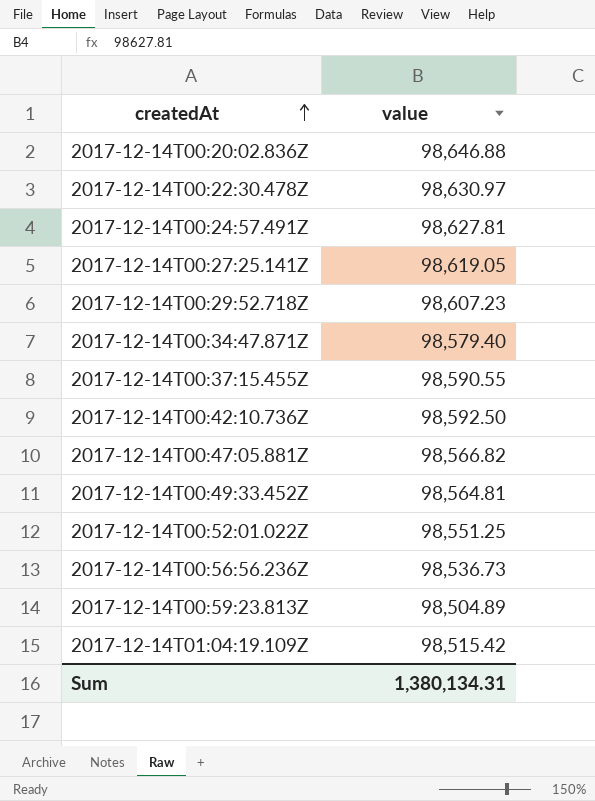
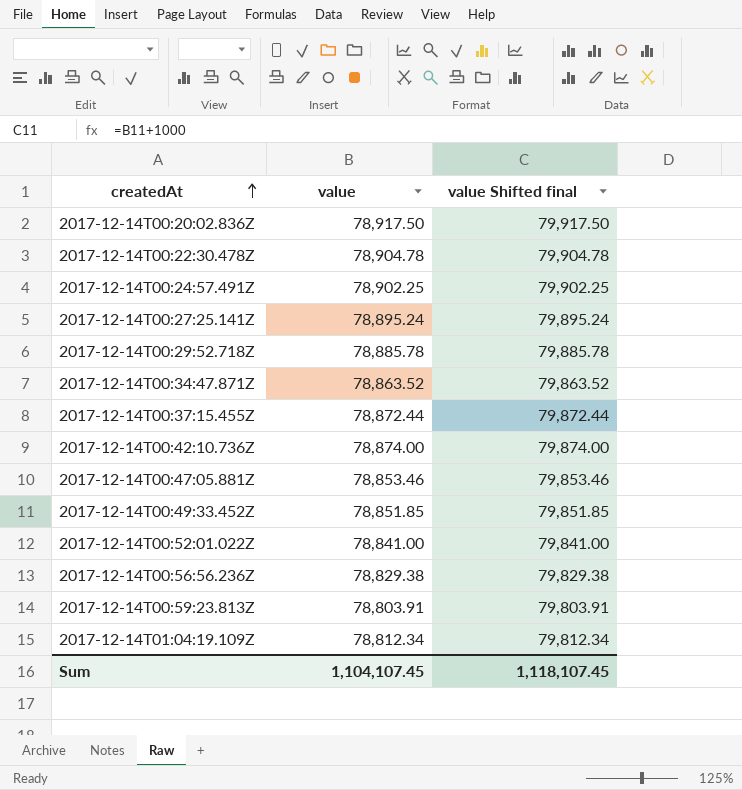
column value Shifted final | formula: none -> [value] + 1000
2017-12-14T00:20:02.836Z | value: 98,646.88 -> 78,917.50
2017-12-14T00:22:30.478Z | value: 98,630.97 -> 78,904.78
2017-12-14T00:24:57.491Z | value: 98,627.81 -> 78,902.25
2017-12-14T00:27:25.141Z | value: 98,619.05 -> 78,895.24
2017-12-14T00:29:52.718Z | value: 98,607.23 -> 78,885.78
2017-12-14T00:34:47.871Z | value: 98,579.40 -> 78,863.52
2017-12-14T00:37:15.455Z | value: 98,590.55 -> 78,872.44
2017-12-14T00:42:10.736Z | value: 98,592.50 -> 78,874.00
2017-12-14T00:47:05.881Z | value: 98,566.82 -> 78,853.46
2017-12-14T00:49:33.452Z | value: 98,564.81 -> 78,851.85
2017-12-14T00:52:01.022Z | value: 98,551.25 -> 78,841.00
2017-12-14T00:56:56.236Z | value: 98,536.73 -> 78,829.38
2017-12-14T00:59:23.813Z | value: 98,504.89 -> 78,803.91
2017-12-14T01:04:19.109Z | value: 98,515.42 -> 78,812.34
Sum | value: 1,380,134.31 -> 1,104,107.45

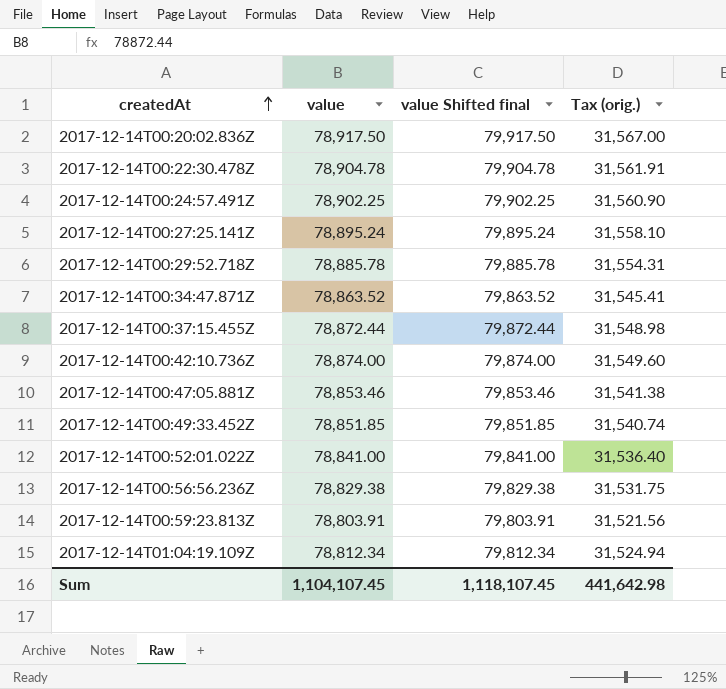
column Tax (orig.) | formula: none -> [value] * 0.4

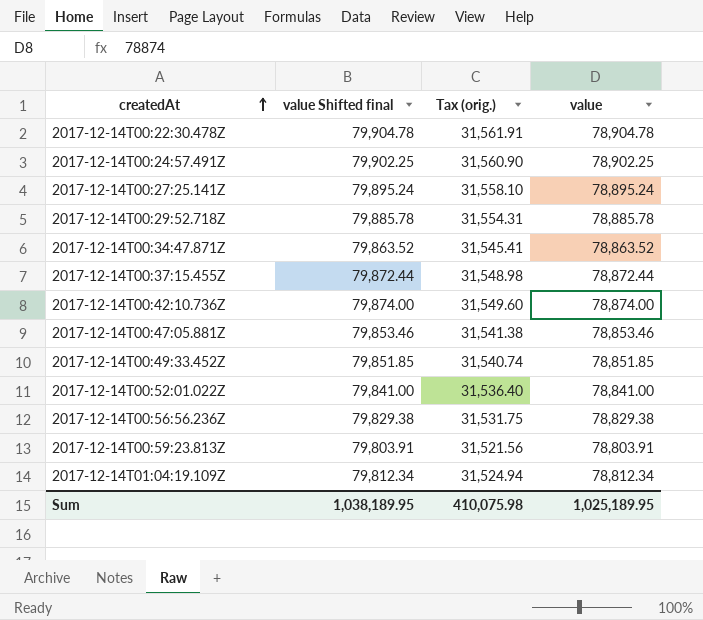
column value | position: 2 -> 4
row 2017-12-14T00:20:02.836Z: 78,917.50 | 79,917.50 | 31,567.00 -> none
Sum | value Shifted final: 1,118,107.45 -> 1,038,189.95
Sum | Tax (orig.): 441,642.98 -> 410,075.98
Sum | value: 1,104,107.45 -> 1,025,189.95

